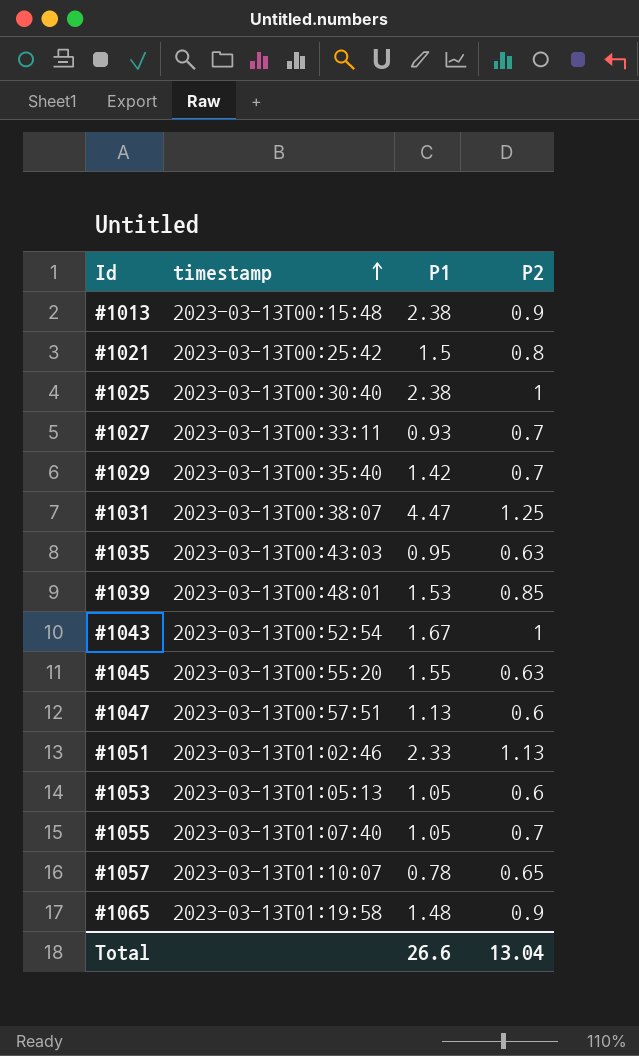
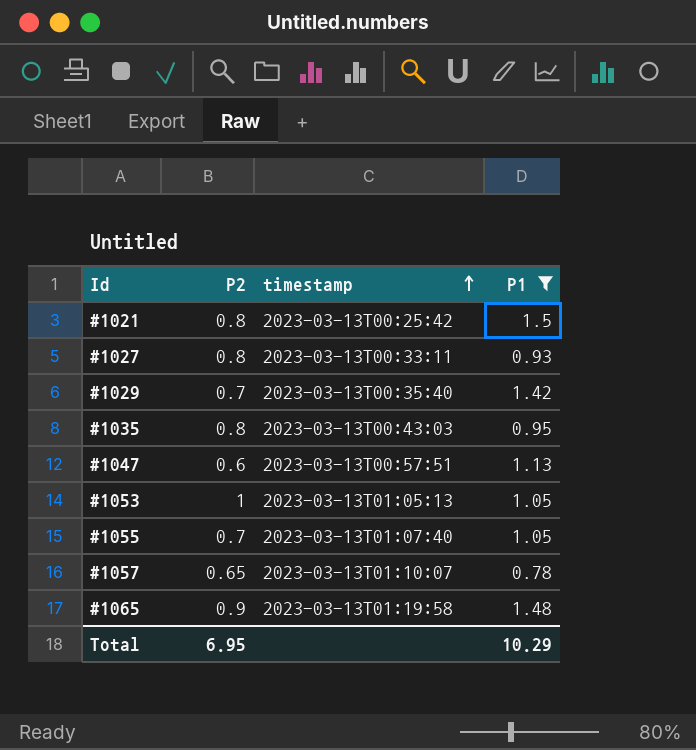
filter: none -> P1 <= 1.5
column P2 | position: 4 -> 2
#1027 | P2: 0.7 -> 0.8
#1035 | P2: 0.63 -> 0.8
#1053 | P2: 0.6 -> 1
Total | P2: 13.04 -> 6.95
Total | P1: 26.6 -> 10.29

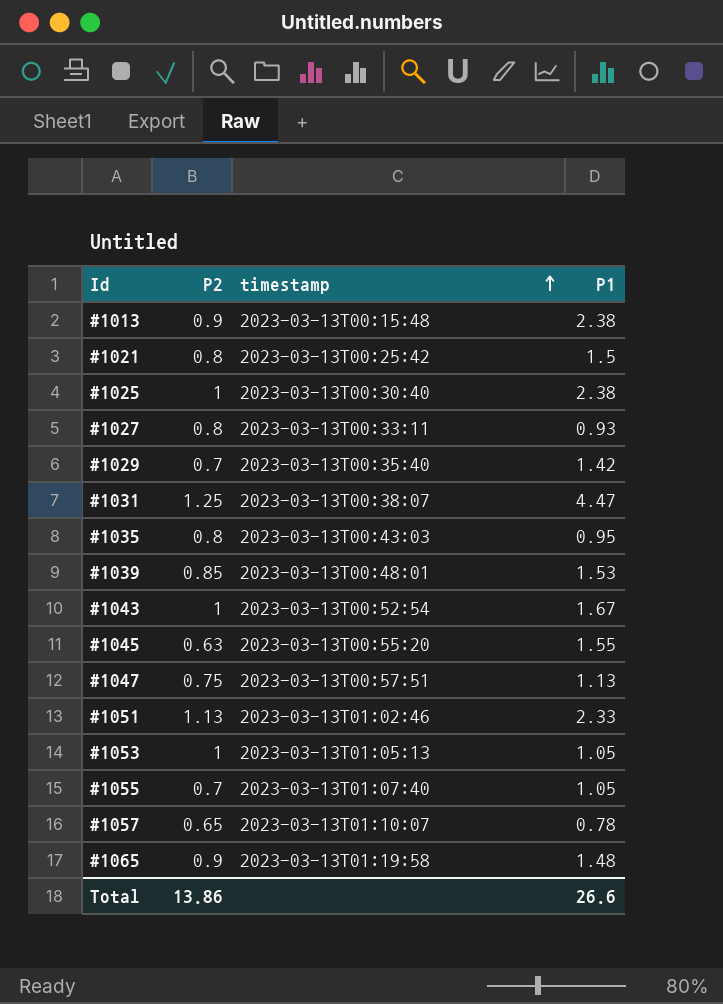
filter: P1 <= 1.5 -> none
#1047 | P2: 0.6 -> 0.75
Total | P2: 6.95 -> 13.86
Total | P1: 10.29 -> 26.6

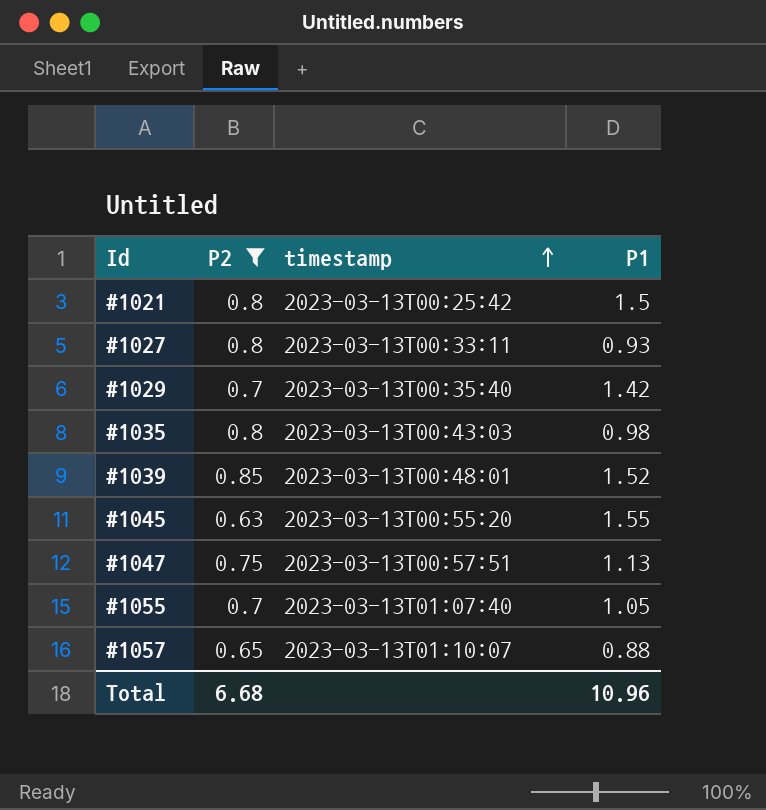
filter: none -> P2 <= 0.85
#1035 | P1: 0.95 -> 0.98
#1039 | P1: 1.53 -> 1.52
#1057 | P1: 0.78 -> 0.88
Total | P2: 13.86 -> 6.68
Total | P1: 26.6 -> 10.96

